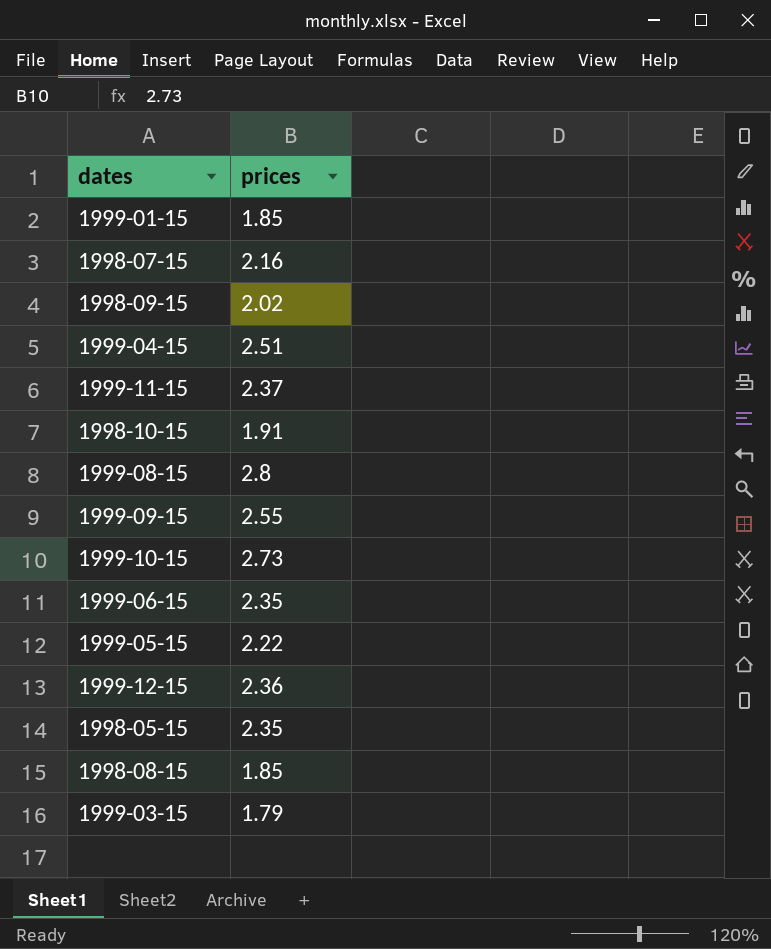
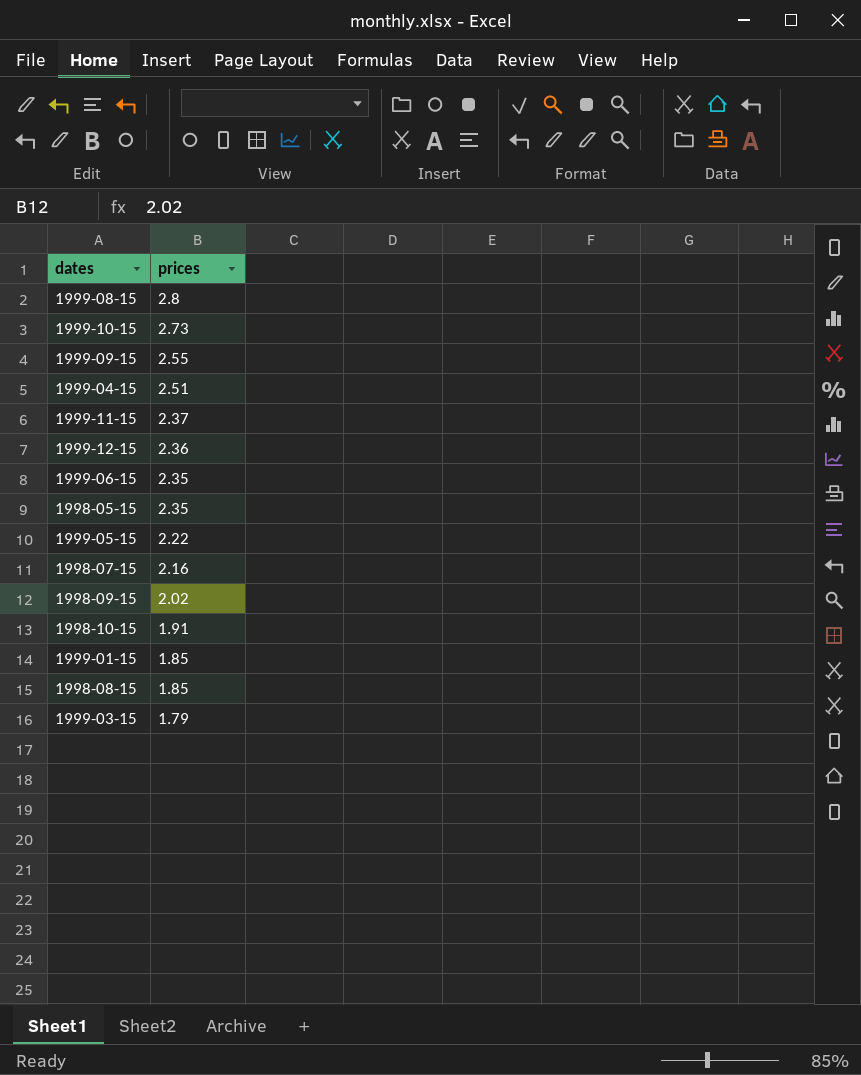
row order: none -> prices descending

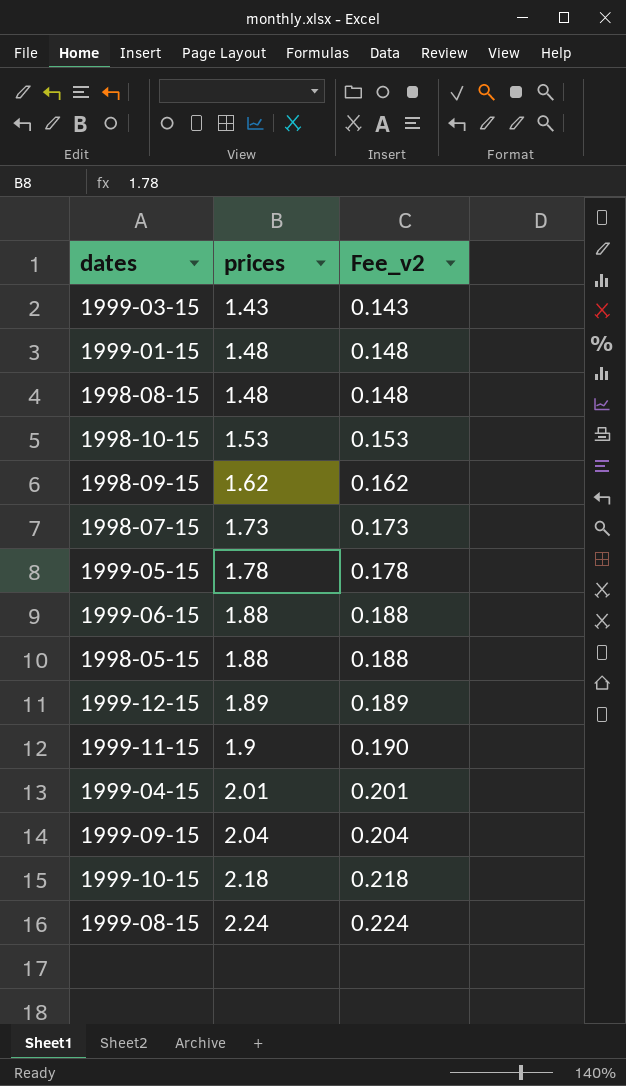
row order: prices descending -> prices ascending
column Fee_v2 | formula: none -> [prices] * 0.1
1999-03-15 | prices: 1.79 -> 1.43
1999-01-15 | prices: 1.85 -> 1.48
1998-08-15 | prices: 1.85 -> 1.48
1998-10-15 | prices: 1.91 -> 1.53
1998-09-15 | prices: 2.02 -> 1.62
1998-07-15 | prices: 2.16 -> 1.73
1999-05-15 | prices: 2.22 -> 1.78
1999-06-15 | prices: 2.35 -> 1.88
1998-05-15 | prices: 2.35 -> 1.88
1999-12-15 | prices: 2.36 -> 1.89
1999-11-15 | prices: 2.37 -> 1.9
1999-04-15 | prices: 2.51 -> 2.01
1999-09-15 | prices: 2.55 -> 2.04
1999-10-15 | prices: 2.73 -> 2.18
1999-08-15 | prices: 2.8 -> 2.24

